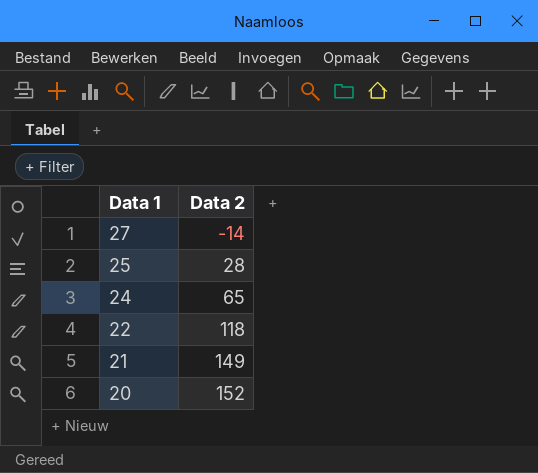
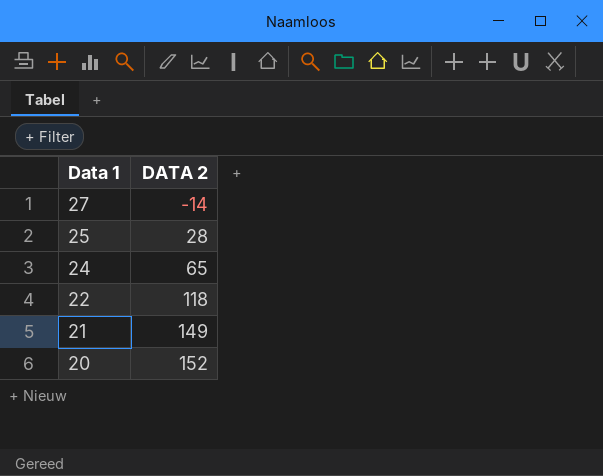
column name: Data 2 -> DATA 2

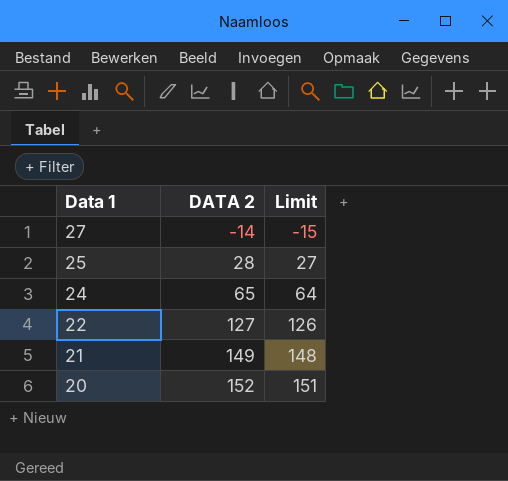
column Limit | formula: none -> [DATA 2] - 1
22 | DATA 2: 118 -> 127

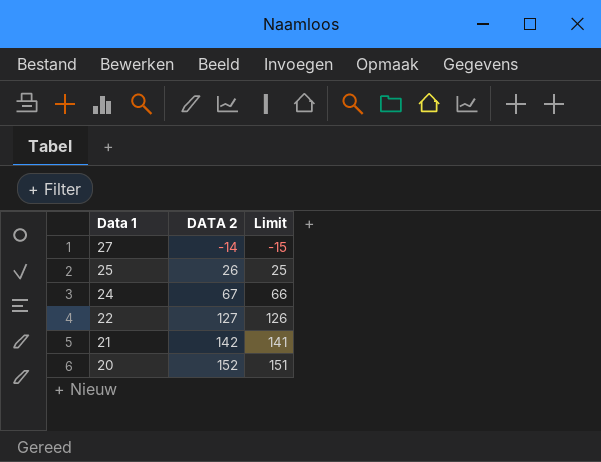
25 | DATA 2: 28 -> 26
25 | Limit: 27 -> 25
24 | DATA 2: 65 -> 67
24 | Limit: 64 -> 66
21 | DATA 2: 149 -> 142
21 | Limit: 148 -> 141

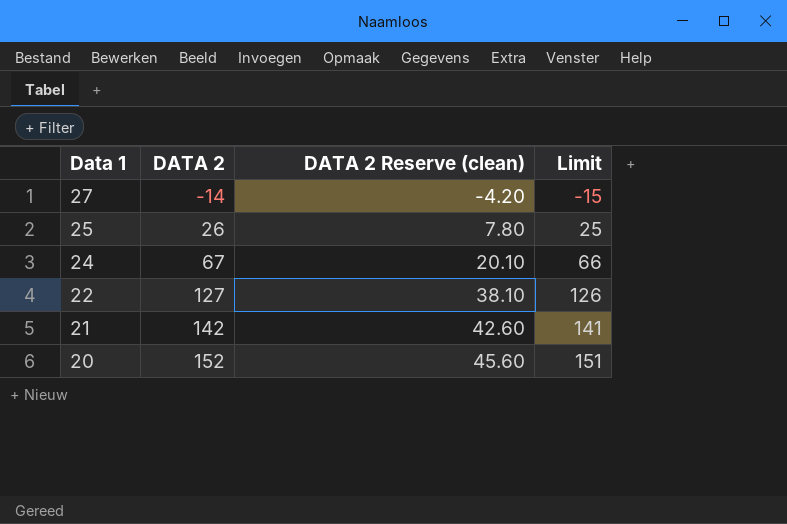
column DATA 2 Reserve (clean) | formula: none -> [DATA 2] * 0.3

